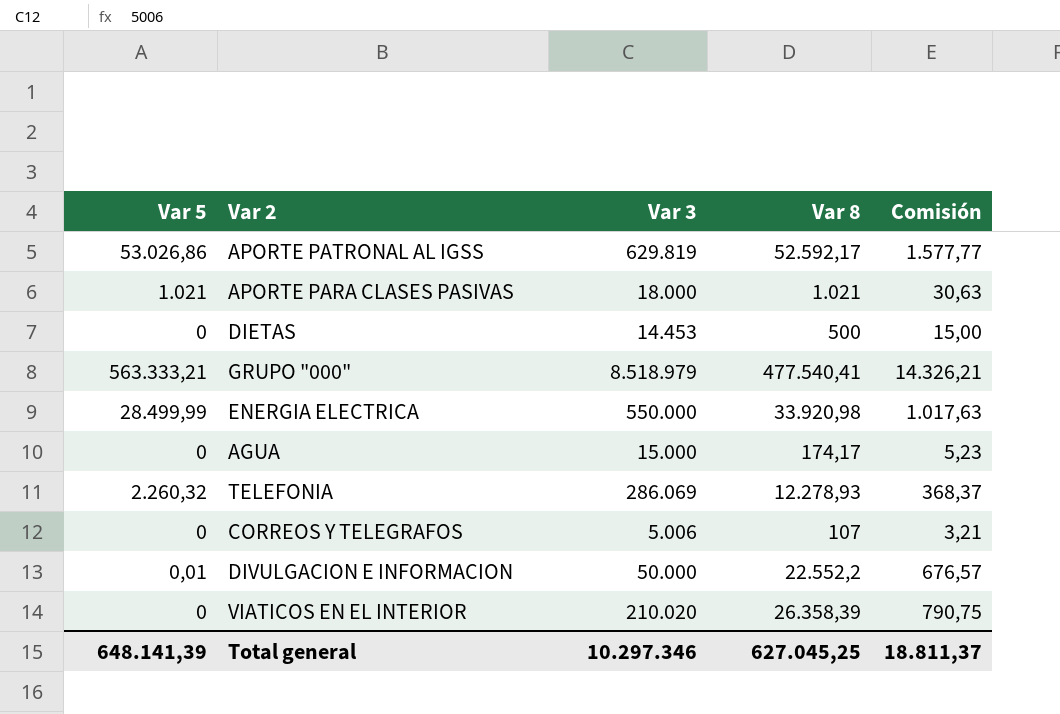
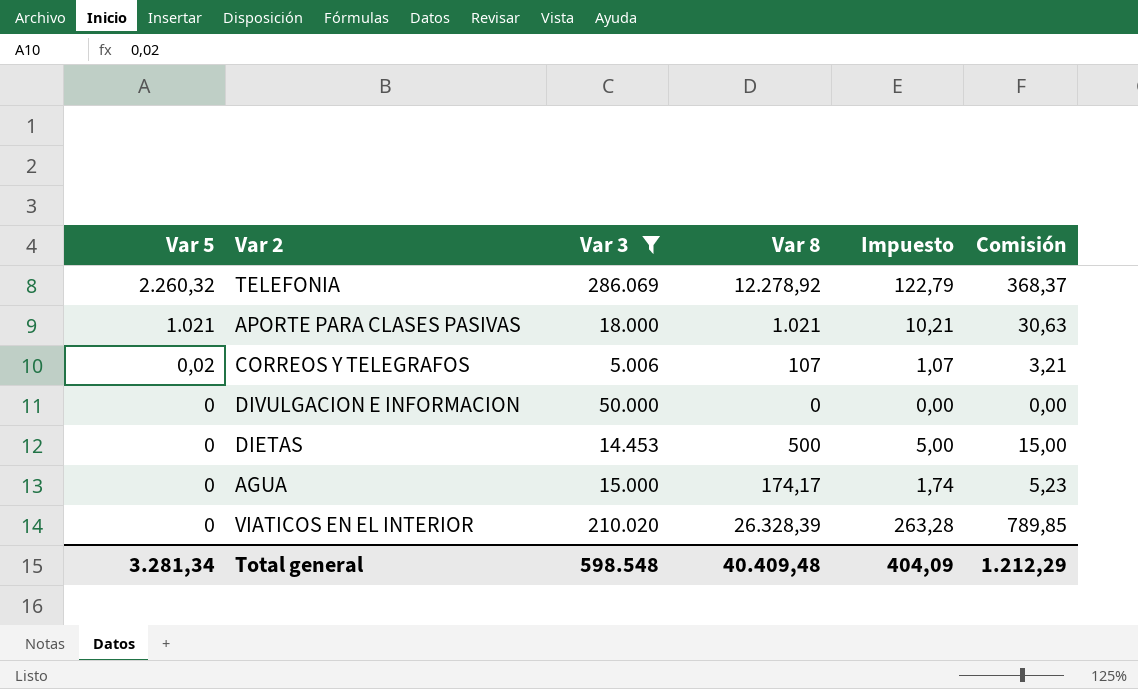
filter: none -> Var 3 <= 286.069
row order: none -> Var 5 descending
column Impuesto | formula: none -> [Var 8] * 0,01
TELEFONIA | Var 8: 12.278,93 -> 12.278,92
CORREOS Y TELEGRAFOS | Var 5: 0 -> 0,02
DIVULGACION E INFORMACION | Var 5: 0,01 -> 0
DIVULGACION E INFORMACION | Var 8: 22.552,2 -> 0
DIVULGACION E INFORMACION | Comisión: 676,57 -> 0,00
VIATICOS EN EL INTERIOR | Var 8: 26.358,39 -> 26.328,39
VIATICOS EN EL INTERIOR | Comisión: 790,75 -> 789,85
Total general | Var 5: 648.141,39 -> 3.281,34
Total general | Var 3: 10.297.346 -> 598.548
Total general | Var 8: 627.045,25 -> 40.409,48
Total general | Comisión: 18.811,37 -> 1.212,29

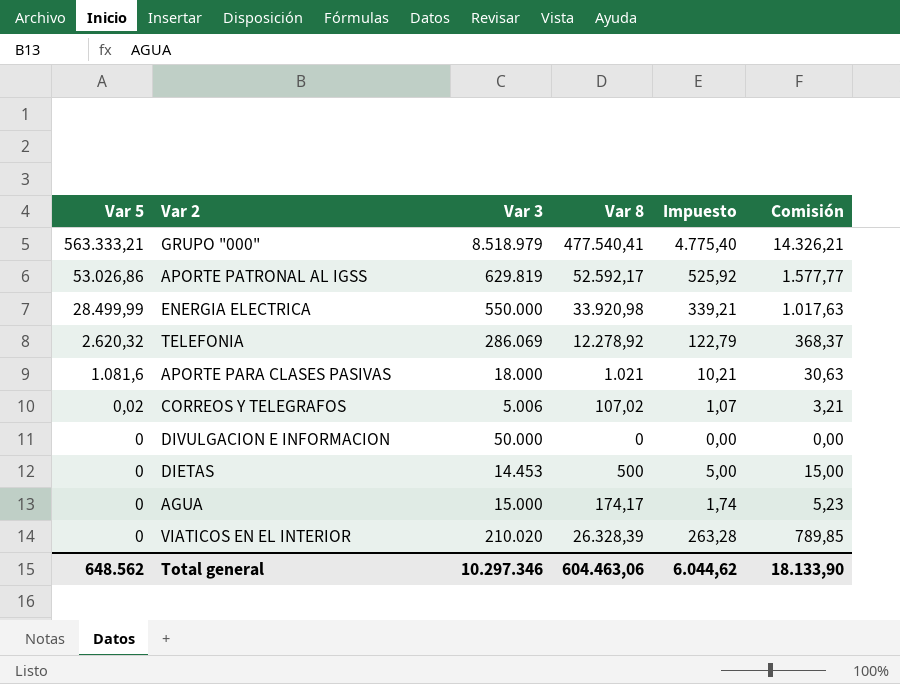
filter: Var 3 <= 286.069 -> none
TELEFONIA | Var 5: 2.260,32 -> 2.620,32
APORTE PARA CLASES PASIVAS | Var 5: 1.021 -> 1.081,6
CORREOS Y TELEGRAFOS | Var 8: 107 -> 107,02
Total general | Var 5: 3.281,34 -> 648.562
Total general | Var 3: 598.548 -> 10.297.346
Total general | Var 8: 40.409,48 -> 604.463,06
Total general | Impuesto: 404,09 -> 6.044,62
Total general | Comisión: 1.212,29 -> 18.133,90

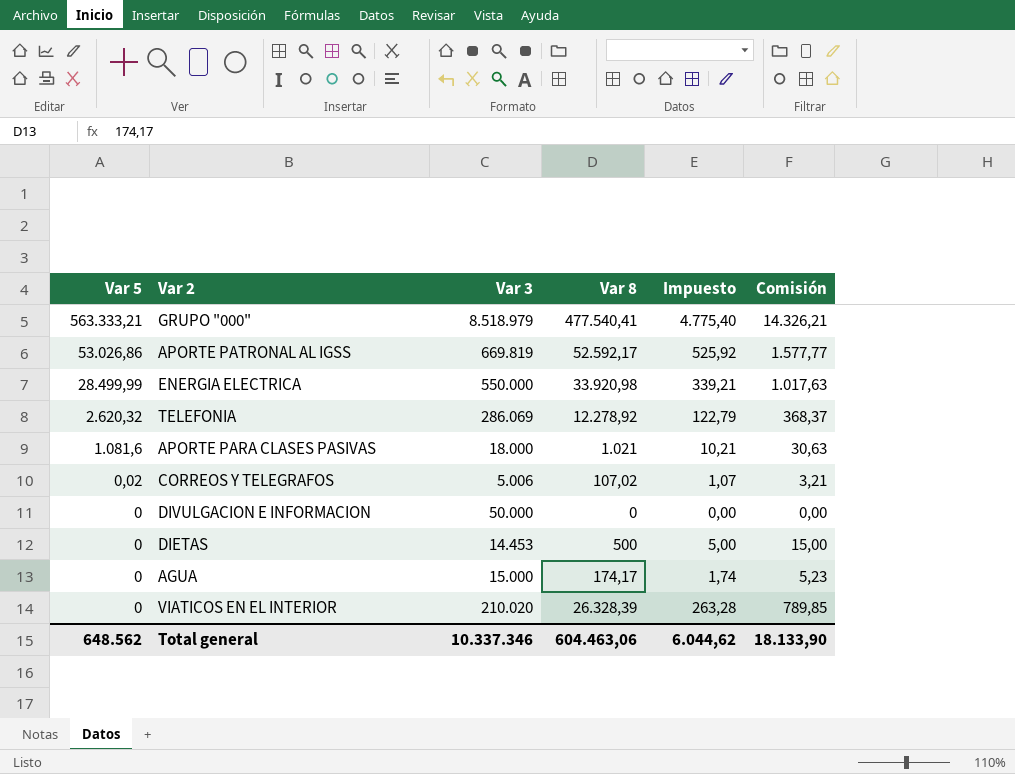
APORTE PATRONAL AL IGSS | Var 3: 629.819 -> 669.819
Total general | Var 3: 10.297.346 -> 10.337.346

